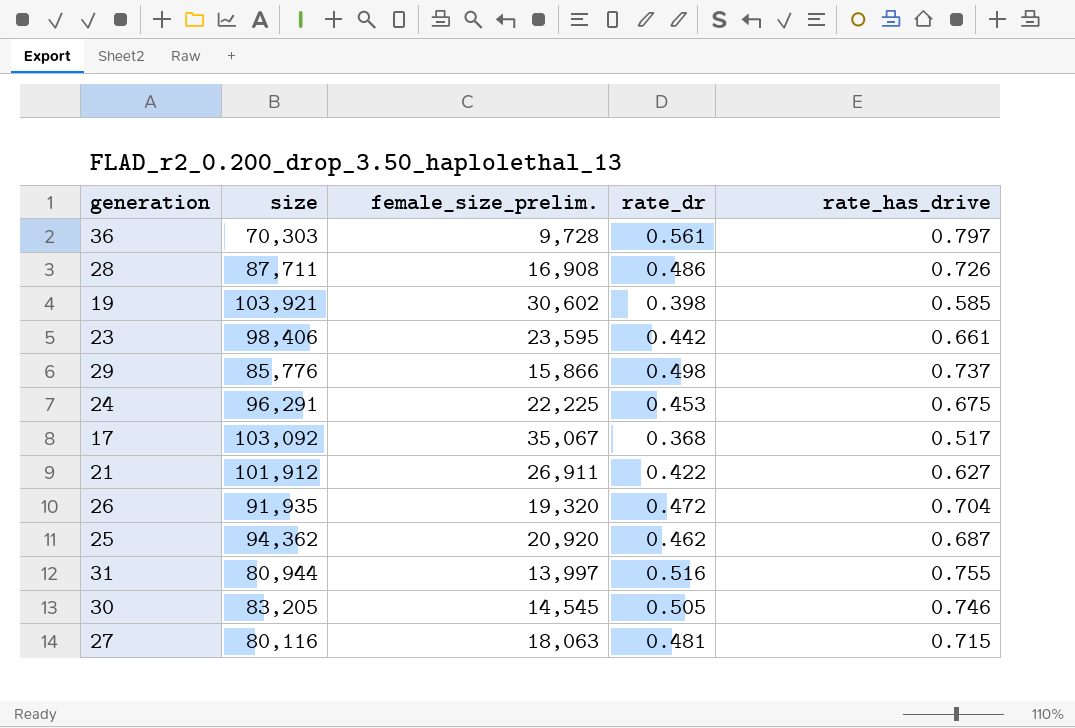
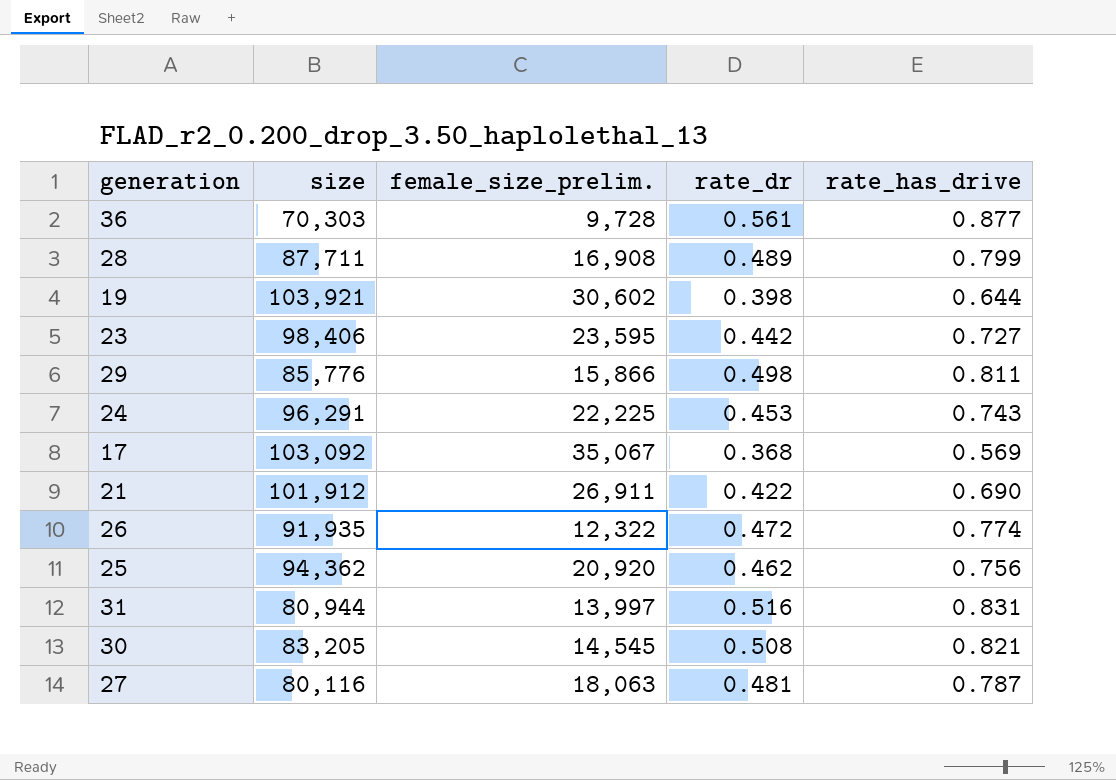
36 | rate_has_drive: 0.797 -> 0.877
28 | rate_dr: 0.486 -> 0.489
28 | rate_has_drive: 0.726 -> 0.799
19 | rate_has_drive: 0.585 -> 0.644
23 | rate_has_drive: 0.661 -> 0.727
29 | rate_has_drive: 0.737 -> 0.811
24 | rate_has_drive: 0.675 -> 0.743
17 | rate_has_drive: 0.517 -> 0.569
21 | rate_has_drive: 0.627 -> 0.690
26 | female_size_prelim.: 19,320 -> 12,322
26 | rate_has_drive: 0.704 -> 0.774
25 | rate_has_drive: 0.687 -> 0.756
31 | rate_has_drive: 0.755 -> 0.831
30 | rate_dr: 0.505 -> 0.508
30 | rate_has_drive: 0.746 -> 0.821
27 | rate_has_drive: 0.715 -> 0.787

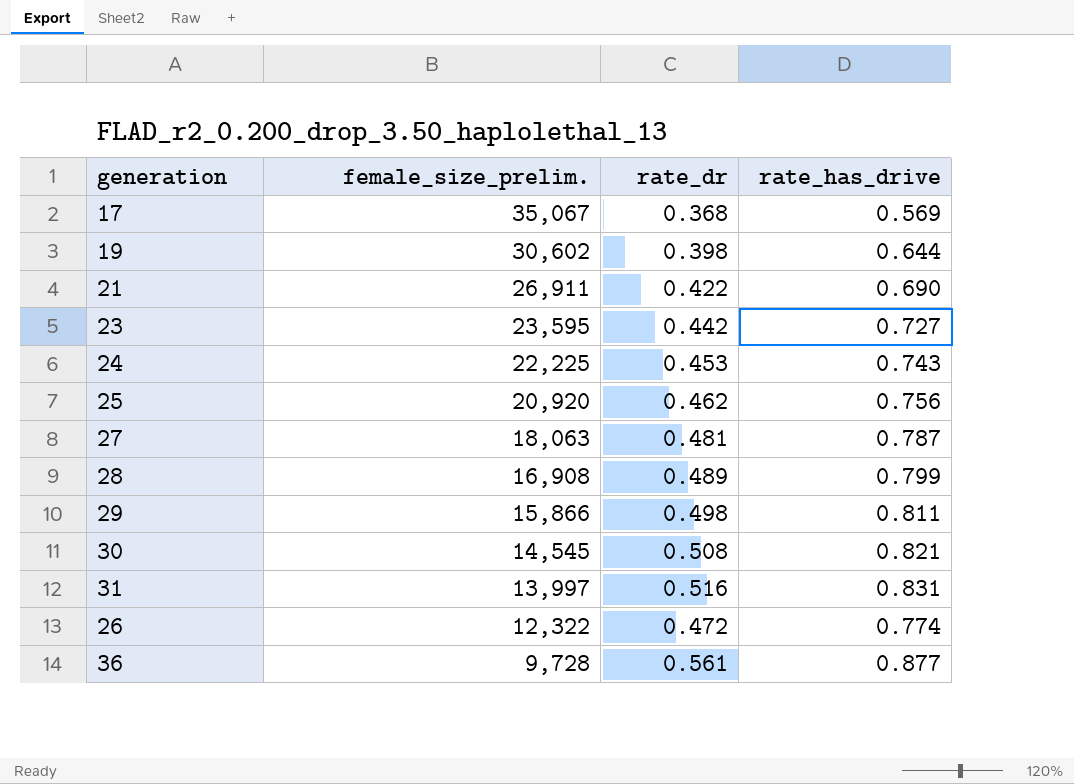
row order: none -> female_size_prelim. descending
column size | position: 2 -> none

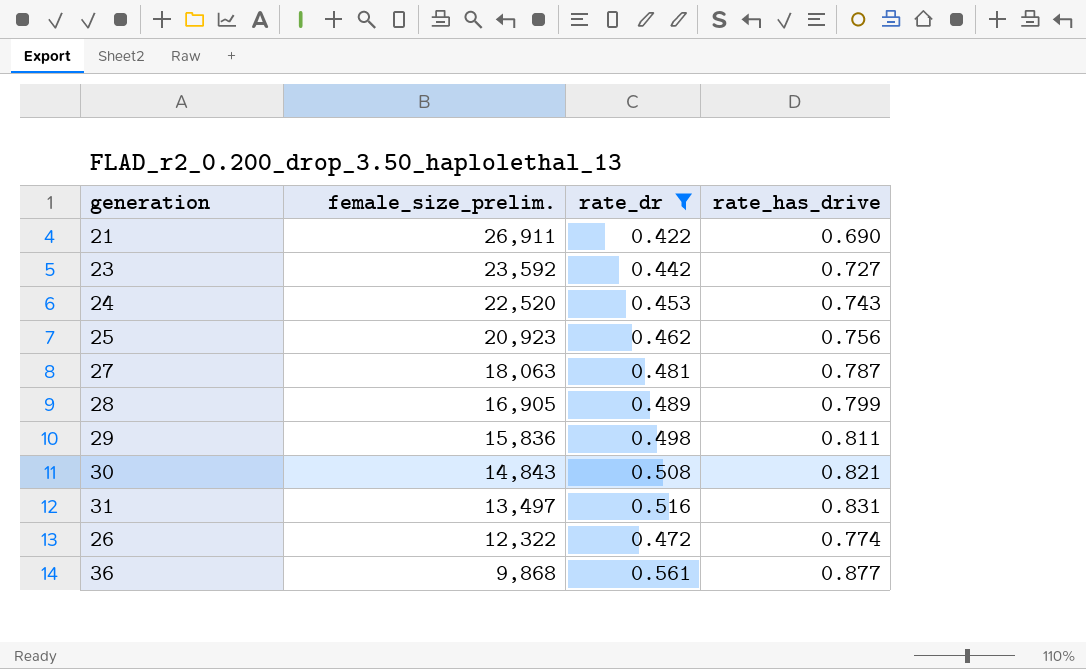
filter: none -> rate_dr >= 0.422
23 | female_size_prelim.: 23,595 -> 23,592
24 | female_size_prelim.: 22,225 -> 22,520
25 | female_size_prelim.: 20,920 -> 20,923
28 | female_size_prelim.: 16,908 -> 16,905
29 | female_size_prelim.: 15,866 -> 15,836
30 | female_size_prelim.: 14,545 -> 14,843
31 | female_size_prelim.: 13,997 -> 13,497
36 | female_size_prelim.: 9,728 -> 9,868

